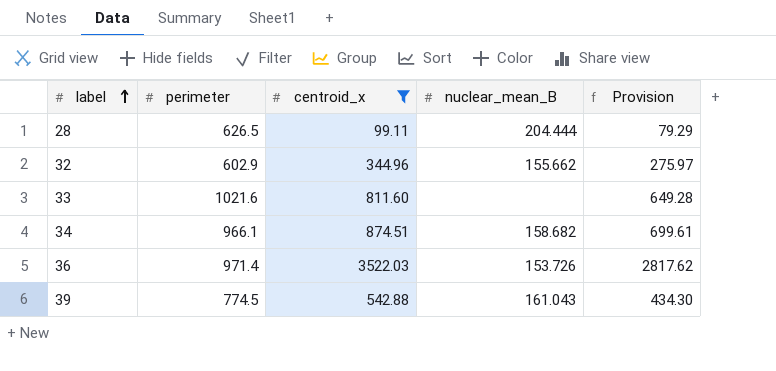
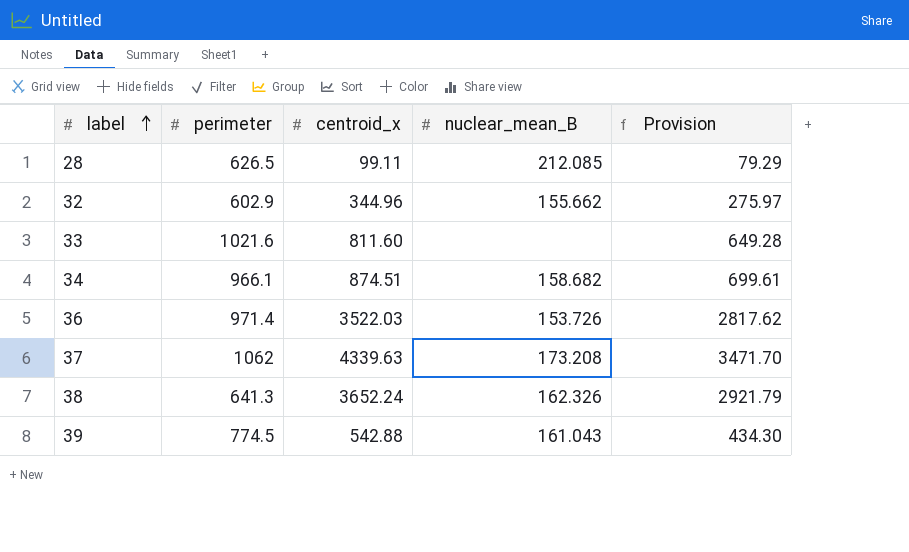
filter: centroid_x <= 3522.03 -> none
28 | nuclear_mean_B: 204.444 -> 212.085

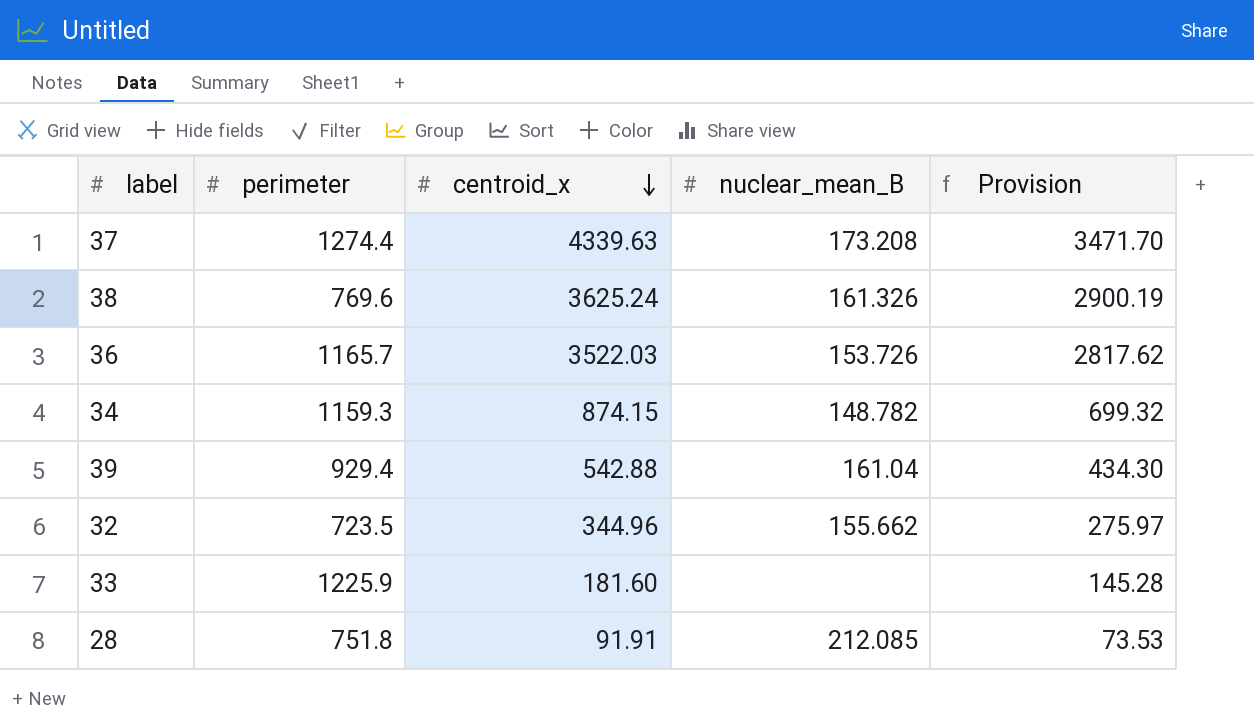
row order: label ascending -> centroid_x descending
37 | perimeter: 1062 -> 1274.4
38 | perimeter: 641.3 -> 769.6
38 | centroid_x: 3652.24 -> 3625.24
38 | nuclear_mean_B: 162.326 -> 161.326
38 | Provision: 2921.79 -> 2900.19
36 | perimeter: 971.4 -> 1165.7
34 | perimeter: 966.1 -> 1159.3
34 | centroid_x: 874.51 -> 874.15
34 | nuclear_mean_B: 158.682 -> 148.782
34 | Provision: 699.61 -> 699.32
39 | perimeter: 774.5 -> 929.4
39 | nuclear_mean_B: 161.043 -> 161.04
32 | perimeter: 602.9 -> 723.5
33 | perimeter: 1021.6 -> 1225.9
33 | centroid_x: 811.60 -> 181.60
33 | Provision: 649.28 -> 145.28
28 | perimeter: 626.5 -> 751.8
28 | centroid_x: 99.11 -> 91.91
28 | Provision: 79.29 -> 73.53

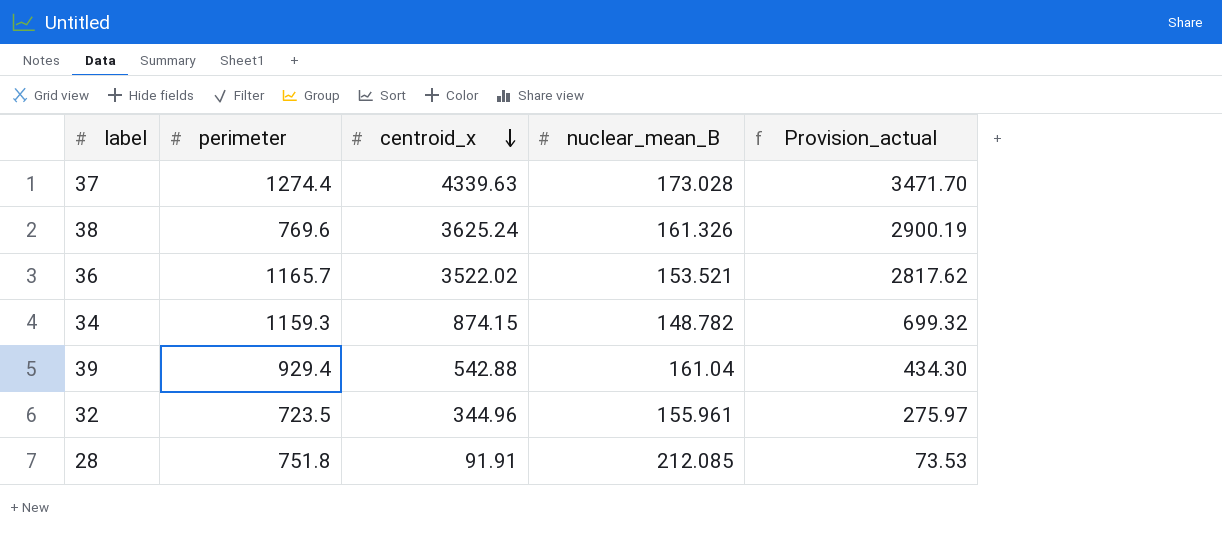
column name: Provision -> Provision_actual
row 33: 1225.9 | 181.60 | none | 145.28 -> none
37 | nuclear_mean_B: 173.208 -> 173.028
36 | centroid_x: 3522.03 -> 3522.02
36 | nuclear_mean_B: 153.726 -> 153.521
32 | nuclear_mean_B: 155.662 -> 155.961

